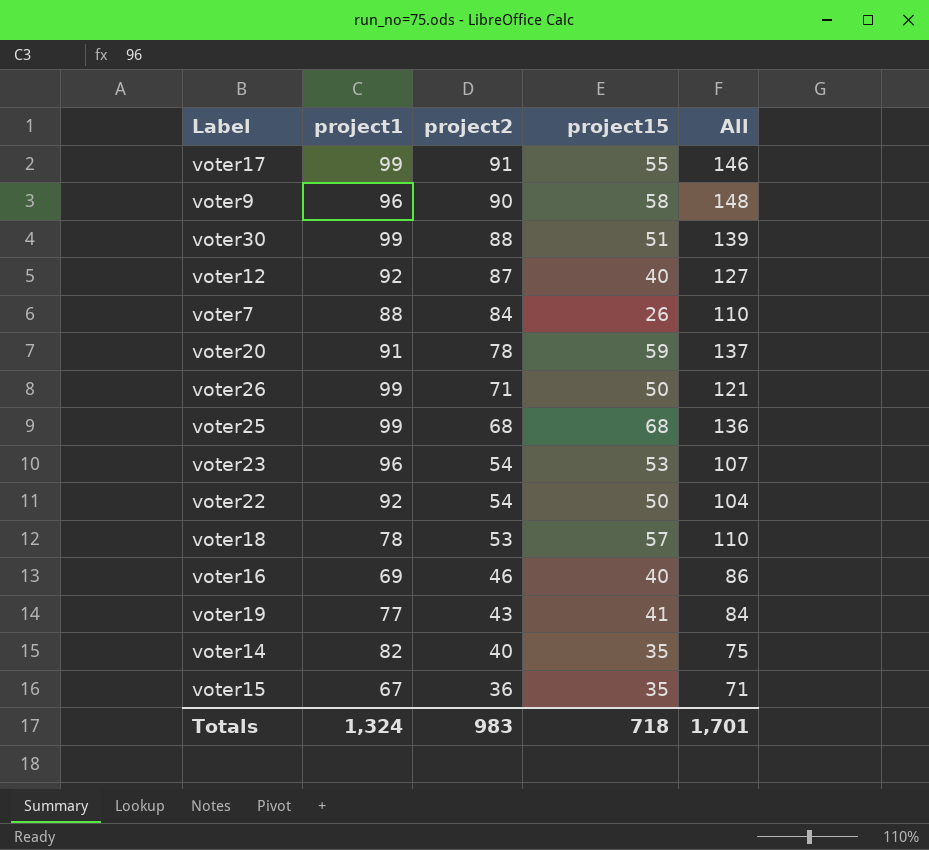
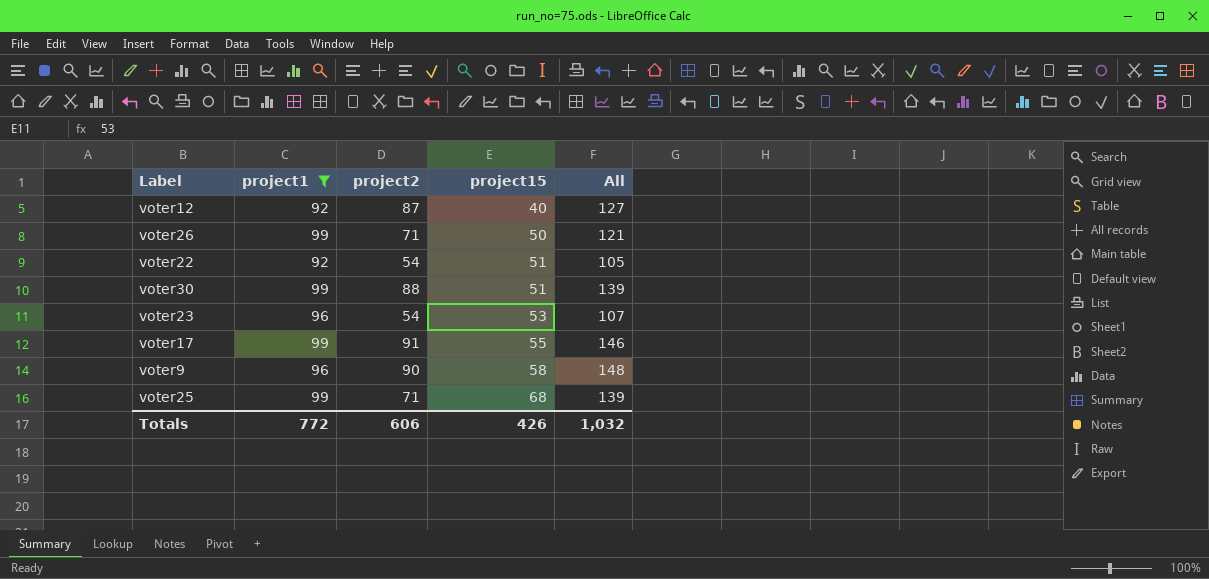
filter: none -> project1 >= 92
row order: project2 descending -> project15 ascending
voter22 | project15: 50 -> 51
voter22 | All: 104 -> 105
voter25 | project2: 68 -> 71
voter25 | All: 136 -> 139
Totals | project1: 1,324 -> 772
Totals | project2: 983 -> 606
Totals | project15: 718 -> 426
Totals | All: 1,701 -> 1,032

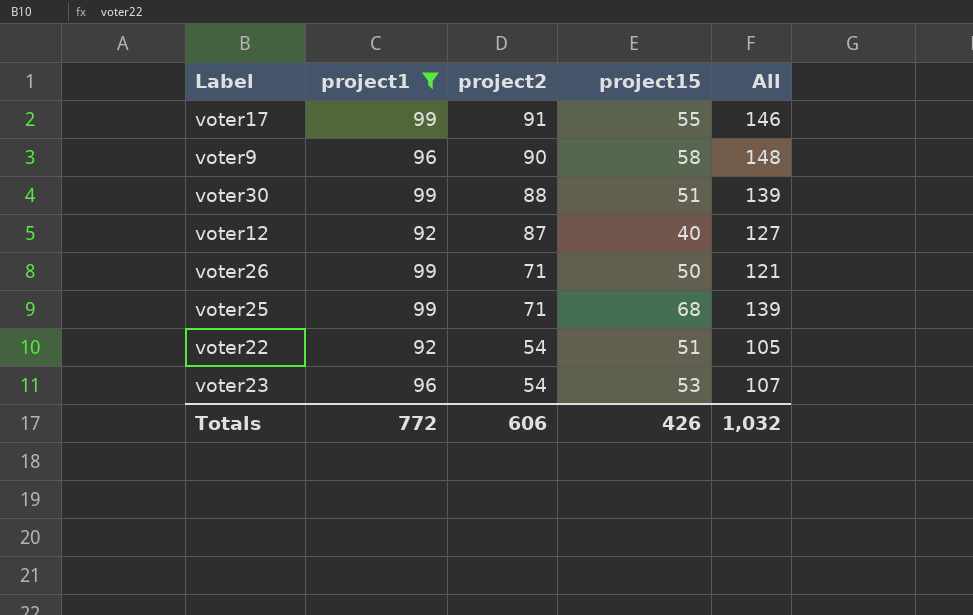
row order: project15 ascending -> project2 descending

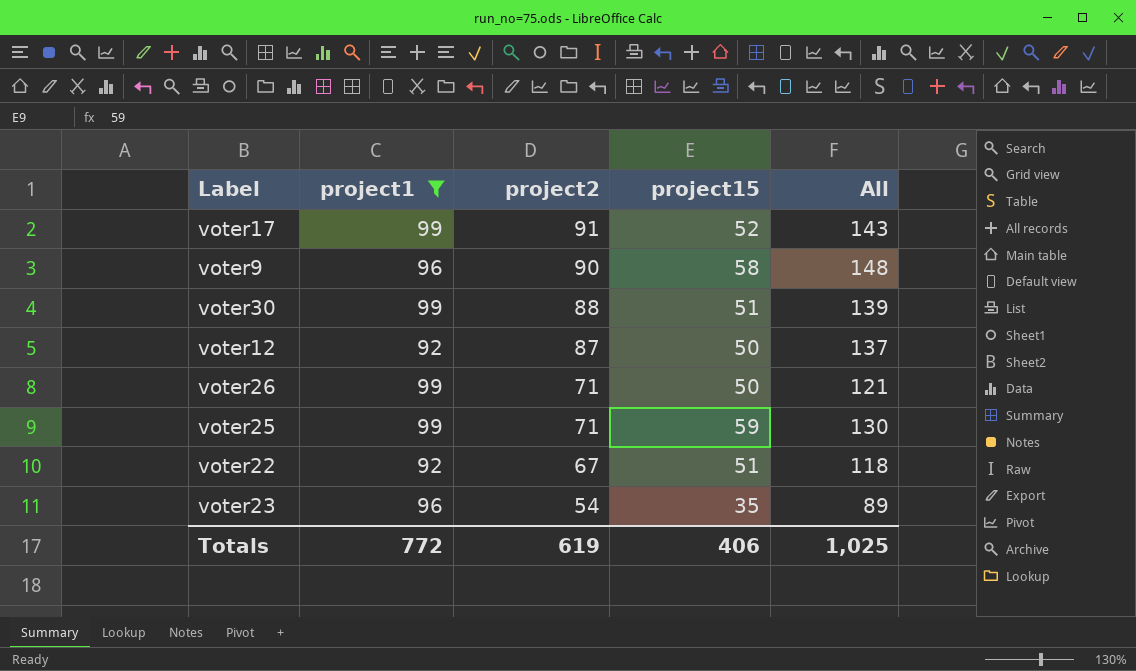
voter17 | project15: 55 -> 52
voter17 | All: 146 -> 143
voter12 | project15: 40 -> 50
voter12 | All: 127 -> 137
voter25 | project15: 68 -> 59
voter25 | All: 139 -> 130
voter22 | project2: 54 -> 67
voter22 | All: 105 -> 118
voter23 | project15: 53 -> 35
voter23 | All: 107 -> 89
Totals | project2: 606 -> 619
Totals | project15: 426 -> 406
Totals | All: 1,032 -> 1,025

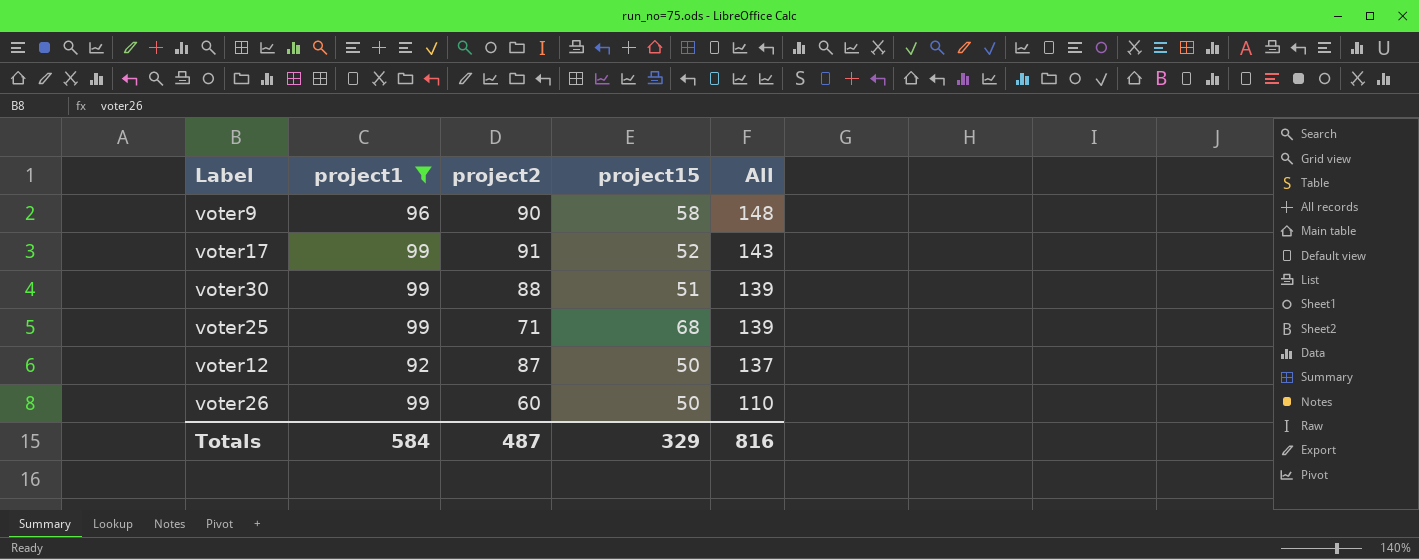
row order: project2 descending -> All descending
row voter22: 92 | 67 | 51 | 118 -> none
row voter23: 96 | 54 | 35 | 89 -> none
voter25 | project15: 59 -> 68
voter25 | All: 130 -> 139
voter26 | project2: 71 -> 60
voter26 | All: 121 -> 110
Totals | project1: 772 -> 584
Totals | project2: 619 -> 487
Totals | project15: 406 -> 329
Totals | All: 1,025 -> 816

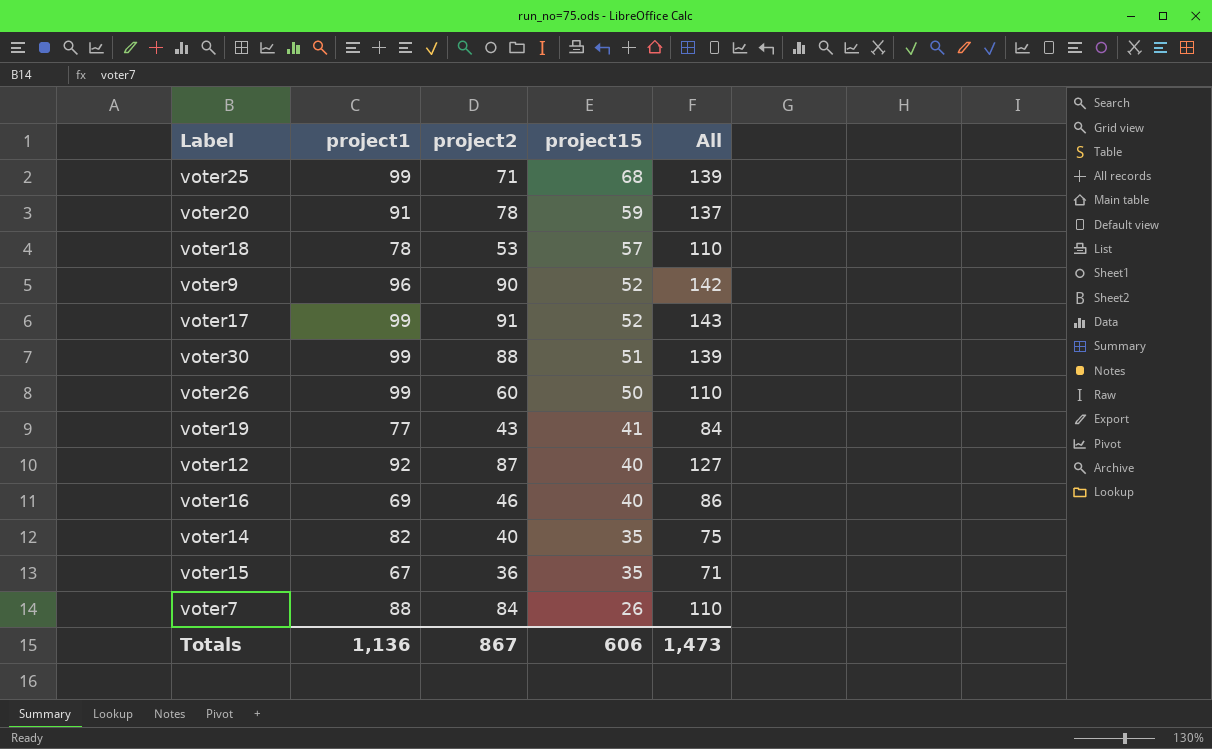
filter: project1 >= 92 -> none
row order: All descending -> project15 descending
voter9 | project15: 58 -> 52
voter9 | All: 148 -> 142
voter12 | project15: 50 -> 40
voter12 | All: 137 -> 127
Totals | project1: 584 -> 1,136
Totals | project2: 487 -> 867
Totals | project15: 329 -> 606
Totals | All: 816 -> 1,473

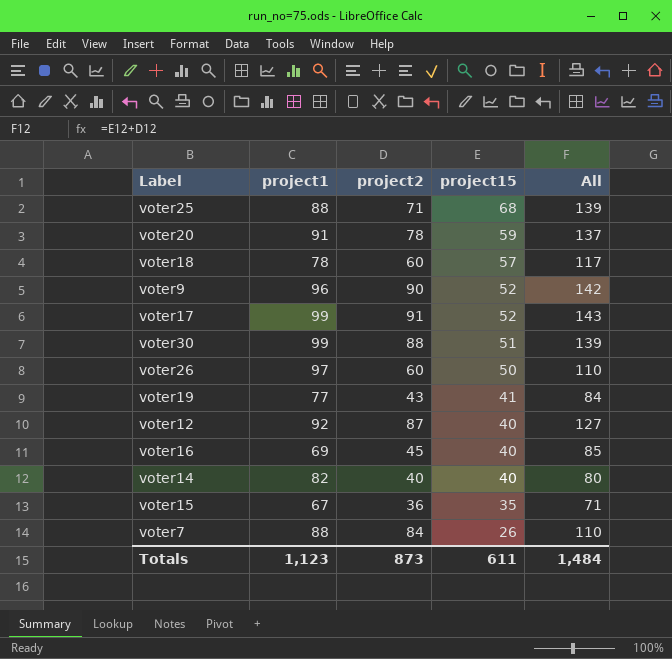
voter25 | project1: 99 -> 88
voter18 | project2: 53 -> 60
voter18 | All: 110 -> 117
voter26 | project1: 99 -> 97
voter16 | project2: 46 -> 45
voter16 | All: 86 -> 85
voter14 | project15: 35 -> 40
voter14 | All: 75 -> 80
Totals | project1: 1,136 -> 1,123
Totals | project2: 867 -> 873
Totals | project15: 606 -> 611
Totals | All: 1,473 -> 1,484

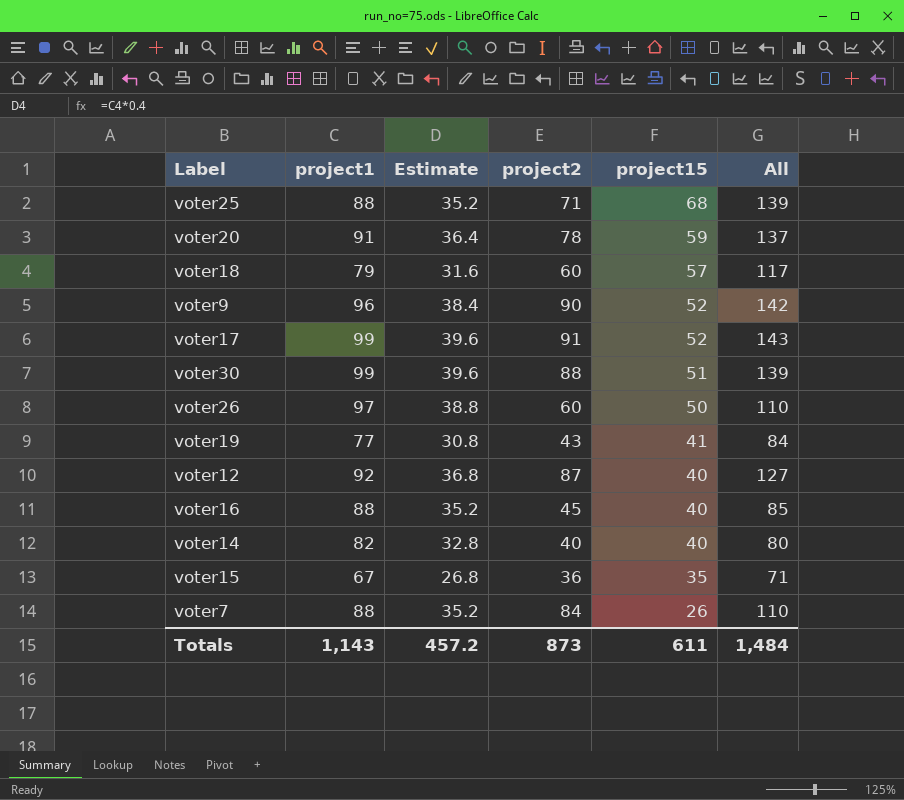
column Estimate | formula: none -> [project1] * 0.4
voter18 | project1: 78 -> 79
voter16 | project1: 69 -> 88
Totals | project1: 1,123 -> 1,143

